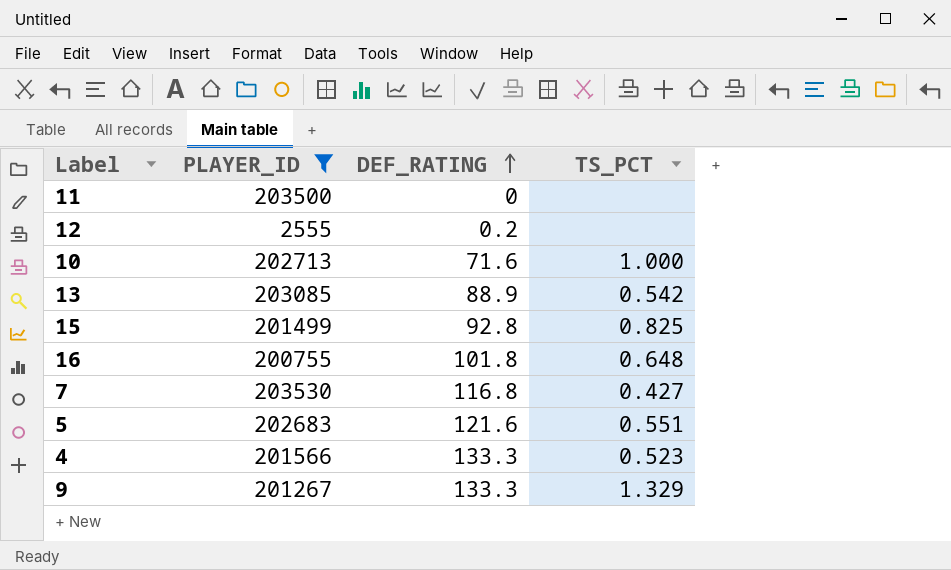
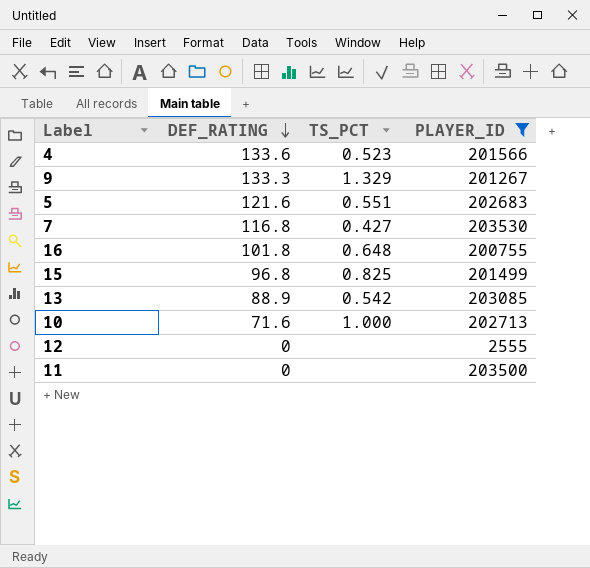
row order: DEF_RATING ascending -> DEF_RATING descending
column PLAYER_ID | position: 2 -> 4
4 | DEF_RATING: 133.3 -> 133.6
15 | DEF_RATING: 92.8 -> 96.8
12 | DEF_RATING: 0.2 -> 0

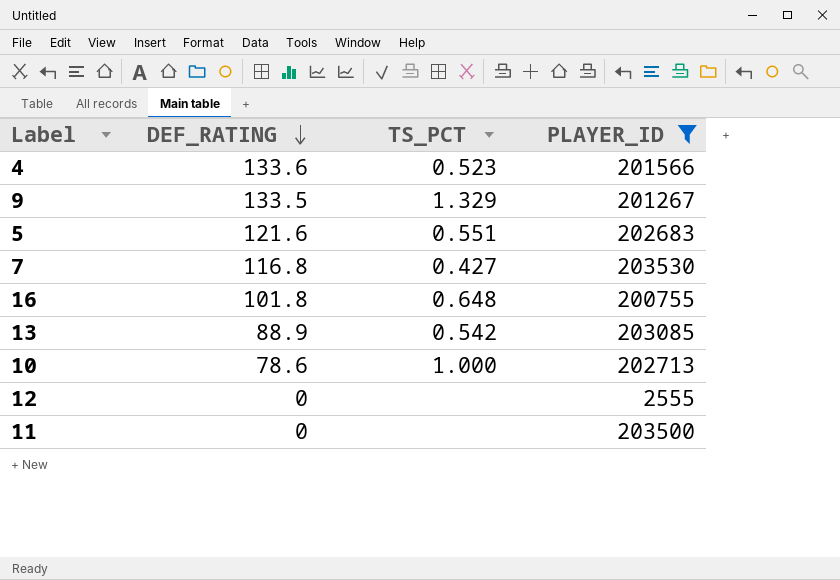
row 15: 96.8 | 0.825 | 201499 -> none
9 | DEF_RATING: 133.3 -> 133.5
10 | DEF_RATING: 71.6 -> 78.6

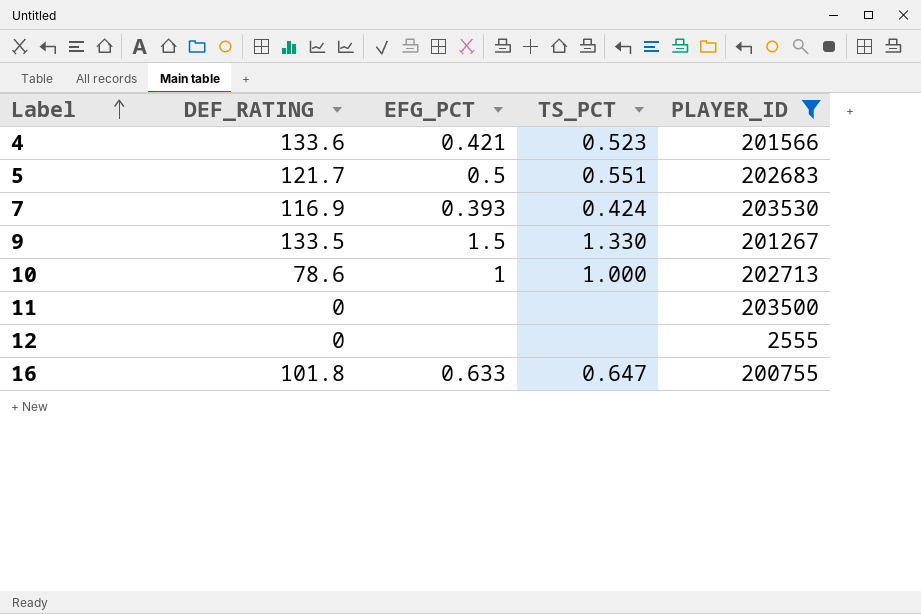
row order: DEF_RATING descending -> Label ascending
column EFG_PCT | position: none -> 3
row 13: 88.9 | 0.542 | 203085 -> none
5 | DEF_RATING: 121.6 -> 121.7
7 | DEF_RATING: 116.8 -> 116.9
7 | TS_PCT: 0.427 -> 0.424
9 | TS_PCT: 1.329 -> 1.330
16 | TS_PCT: 0.648 -> 0.647

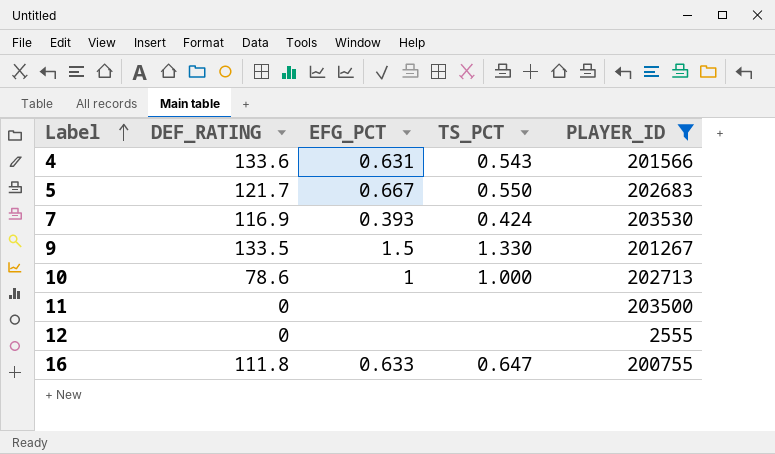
4 | EFG_PCT: 0.421 -> 0.631
4 | TS_PCT: 0.523 -> 0.543
5 | EFG_PCT: 0.5 -> 0.667
5 | TS_PCT: 0.551 -> 0.550
16 | DEF_RATING: 101.8 -> 111.8

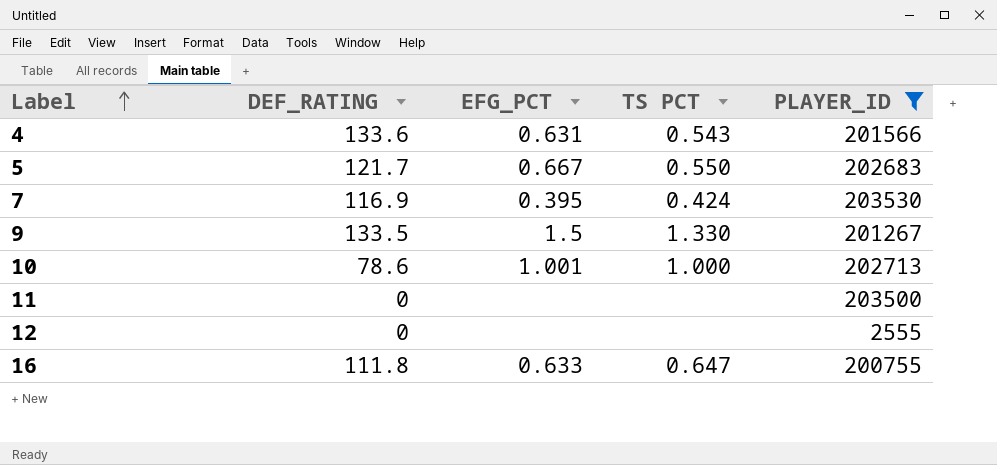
column name: TS_PCT -> TS PCT
7 | EFG_PCT: 0.393 -> 0.395
10 | EFG_PCT: 1 -> 1.001

